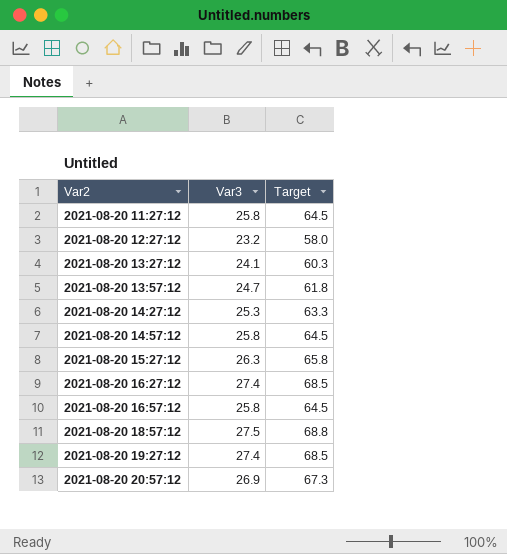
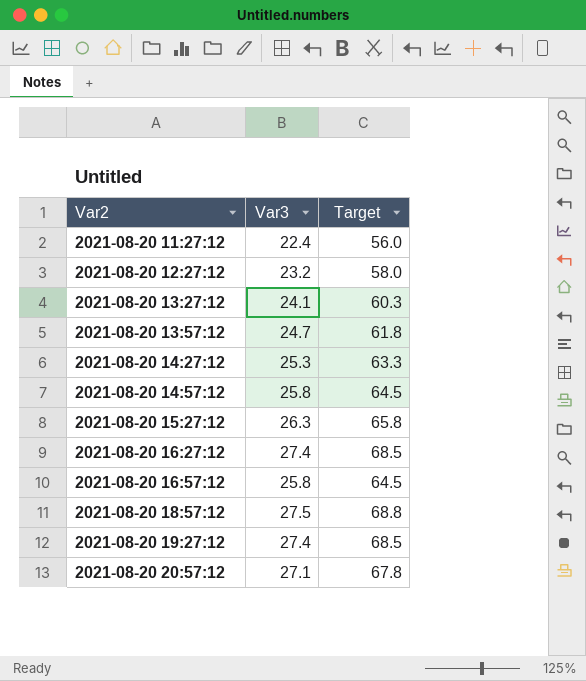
2021-08-20 11:27:12 | Var3: 25.8 -> 22.4
2021-08-20 11:27:12 | Target: 64.5 -> 56.0
2021-08-20 20:57:12 | Var3: 26.9 -> 27.1
2021-08-20 20:57:12 | Target: 67.3 -> 67.8

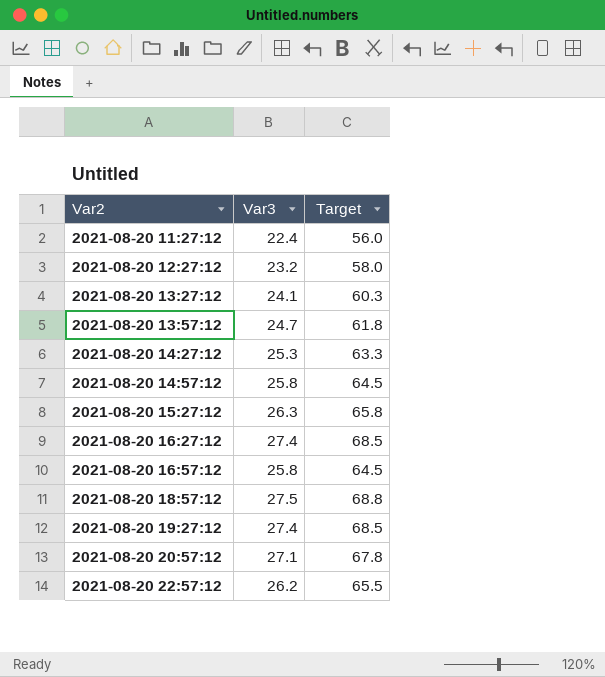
row 2021-08-20 22:57:12: none -> 26.2 | 65.5

